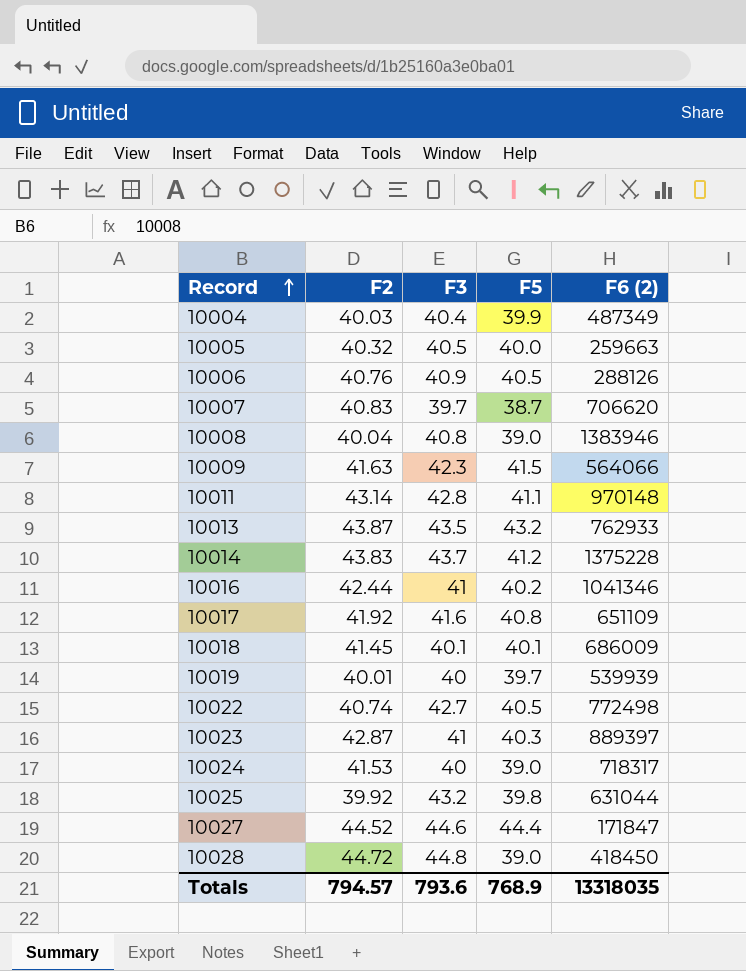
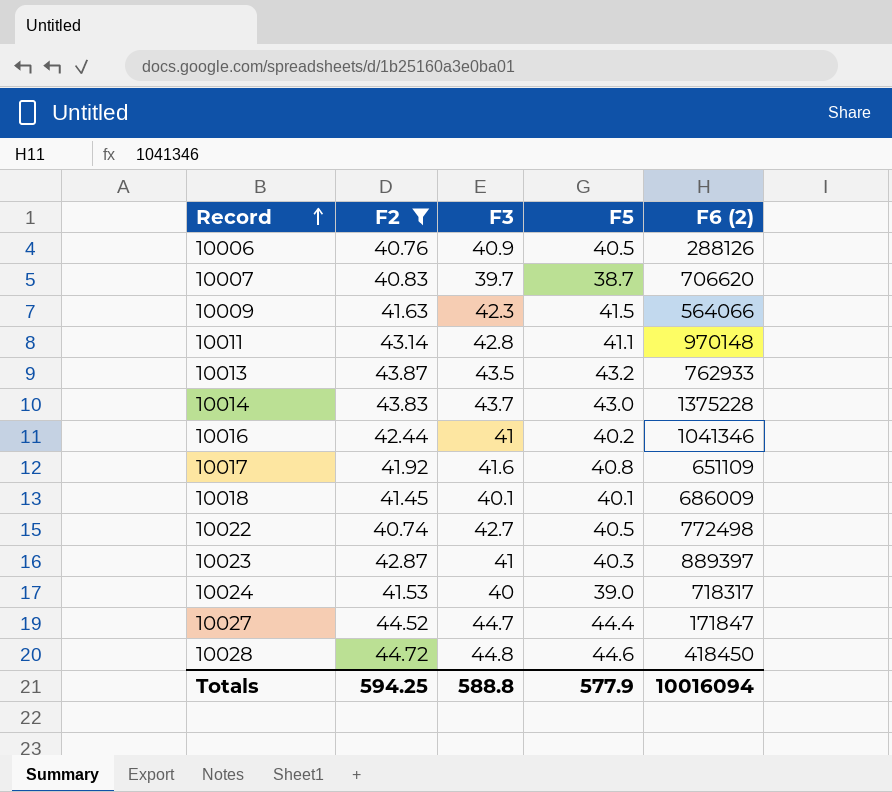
filter: none -> F2 >= 40.74
10014 | F5: 41.2 -> 43.0
10027 | F3: 44.6 -> 44.7
10028 | F5: 39.0 -> 44.6
Totals | F2: 794.57 -> 594.25
Totals | F3: 793.6 -> 588.8
Totals | F5: 768.9 -> 577.9
Totals | F6 (2): 13318035 -> 10016094

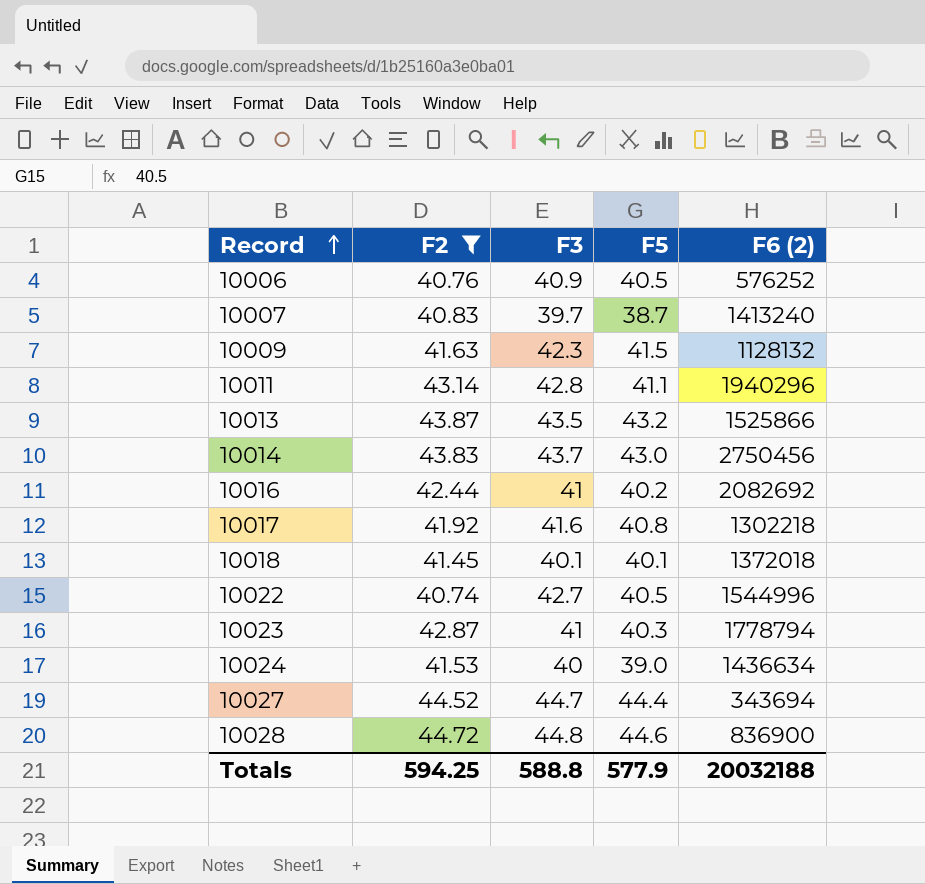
10006 | F6 (2): 288126 -> 576252
10007 | F6 (2): 706620 -> 1413240
10009 | F6 (2): 564066 -> 1128132
10011 | F6 (2): 970148 -> 1940296
10013 | F6 (2): 762933 -> 1525866
10014 | F6 (2): 1375228 -> 2750456
10016 | F6 (2): 1041346 -> 2082692
10017 | F6 (2): 651109 -> 1302218
10018 | F6 (2): 686009 -> 1372018
10022 | F6 (2): 772498 -> 1544996
10023 | F6 (2): 889397 -> 1778794
10024 | F6 (2): 718317 -> 1436634
10027 | F6 (2): 171847 -> 343694
10028 | F6 (2): 418450 -> 836900
Totals | F6 (2): 10016094 -> 20032188

